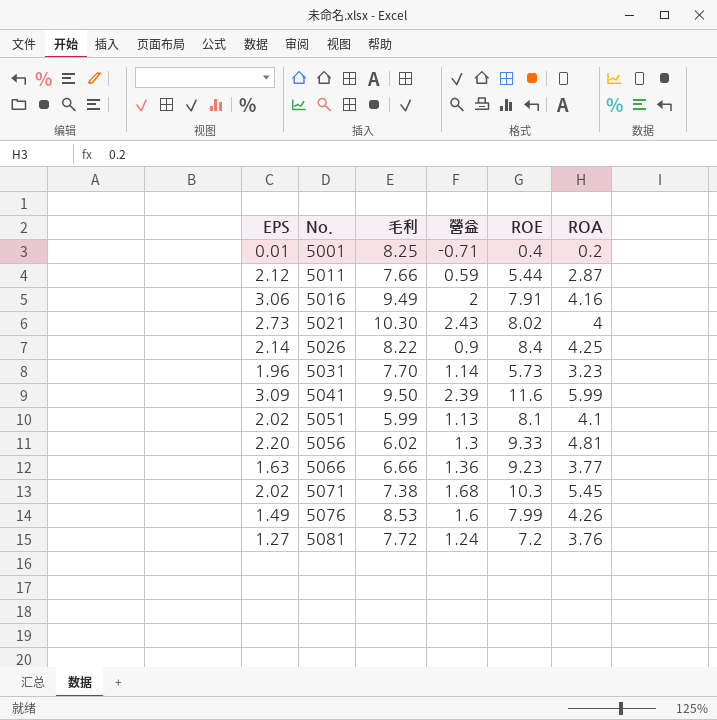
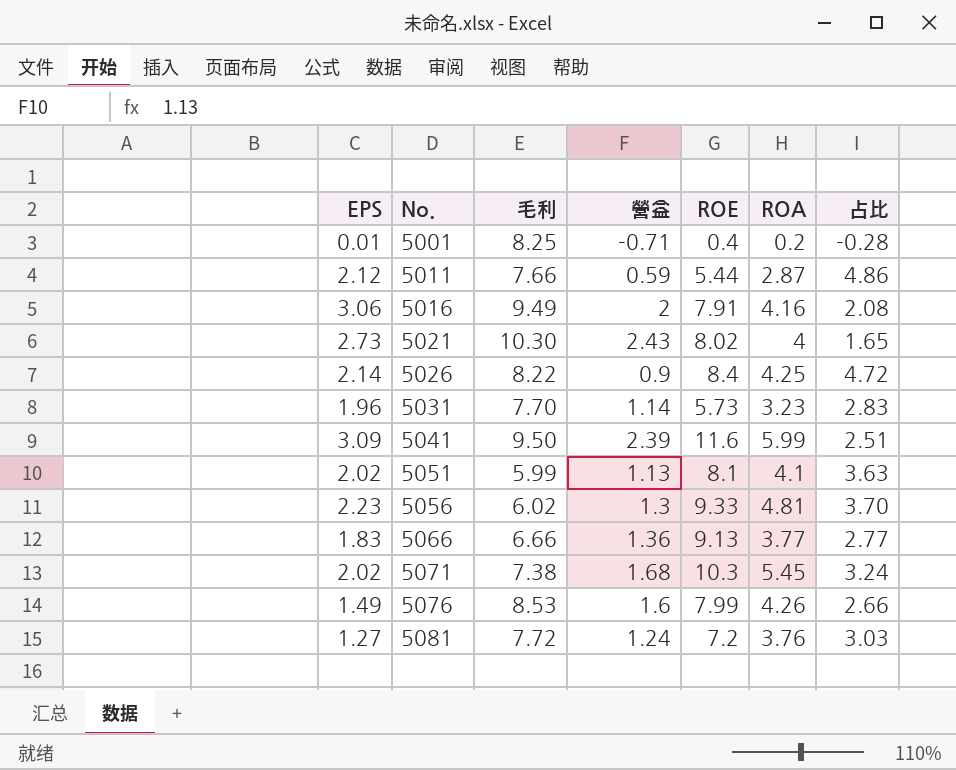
column 占比 | formula: none -> [ROA] / [營益]
5056 | EPS: 2.20 -> 2.23
5066 | EPS: 1.63 -> 1.83
5066 | ROE: 9.23 -> 9.13

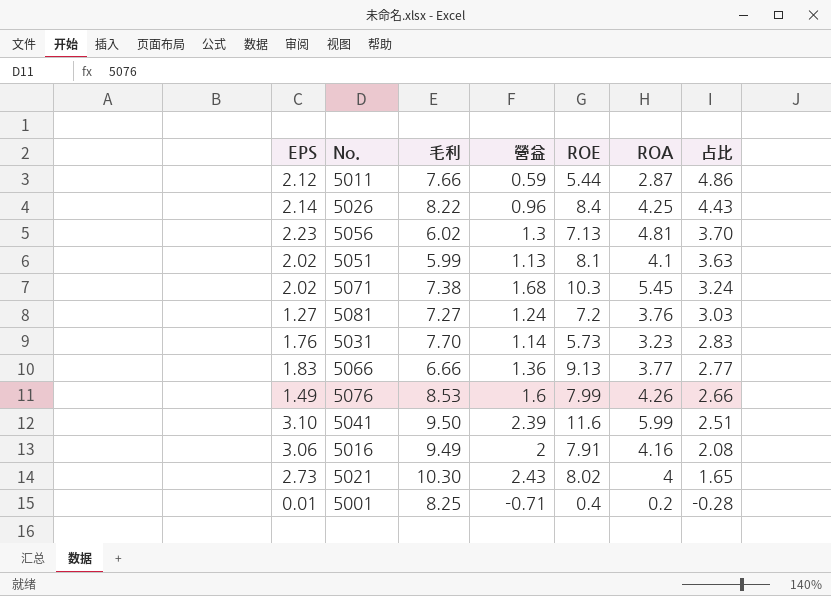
row order: No. ascending -> 占比 descending
5026 | 營益: 0.9 -> 0.96
5026 | 占比: 4.72 -> 4.43
5056 | ROE: 9.33 -> 7.13
5081 | 毛利: 7.72 -> 7.27
5031 | EPS: 1.96 -> 1.76
5041 | EPS: 3.09 -> 3.10

